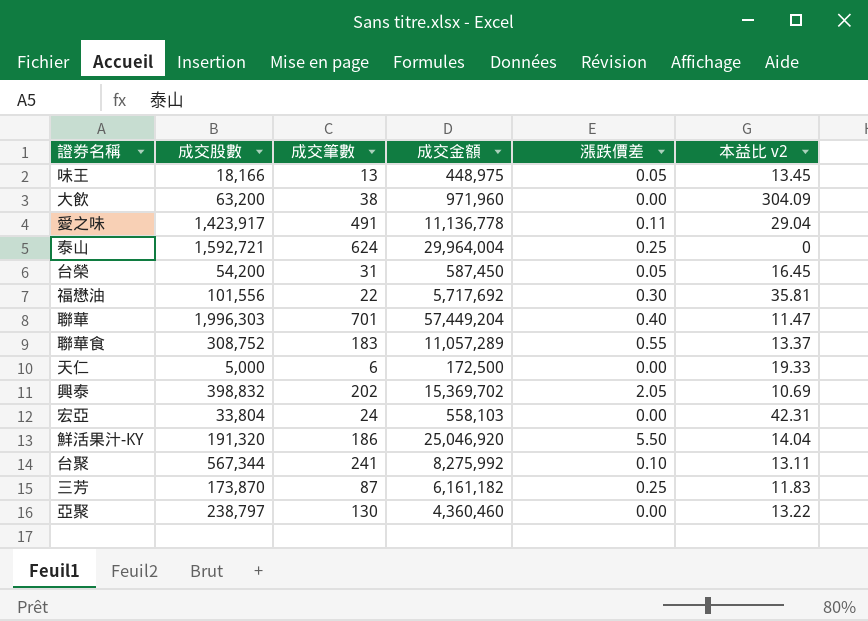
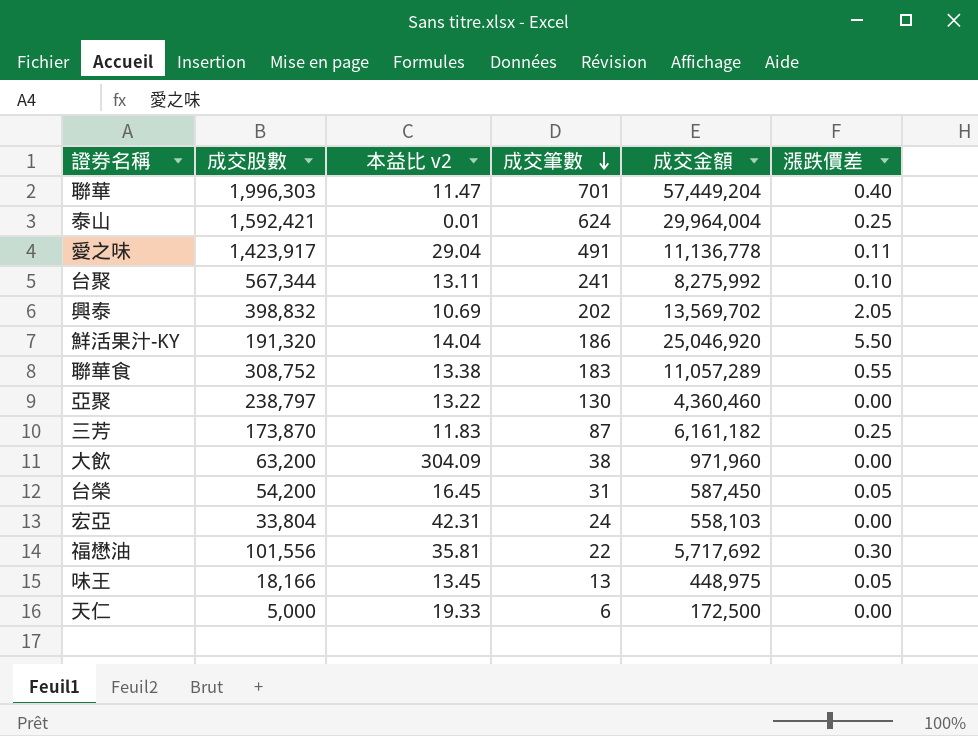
row order: none -> 成交筆數 descending
column 本益比 v2 | position: 6 -> 3
泰山 | 成交股數: 1,592,721 -> 1,592,421
泰山 | 本益比 v2: 0 -> 0.01
興泰 | 成交金額: 15,369,702 -> 13,569,702
聯華食 | 本益比 v2: 13.37 -> 13.38

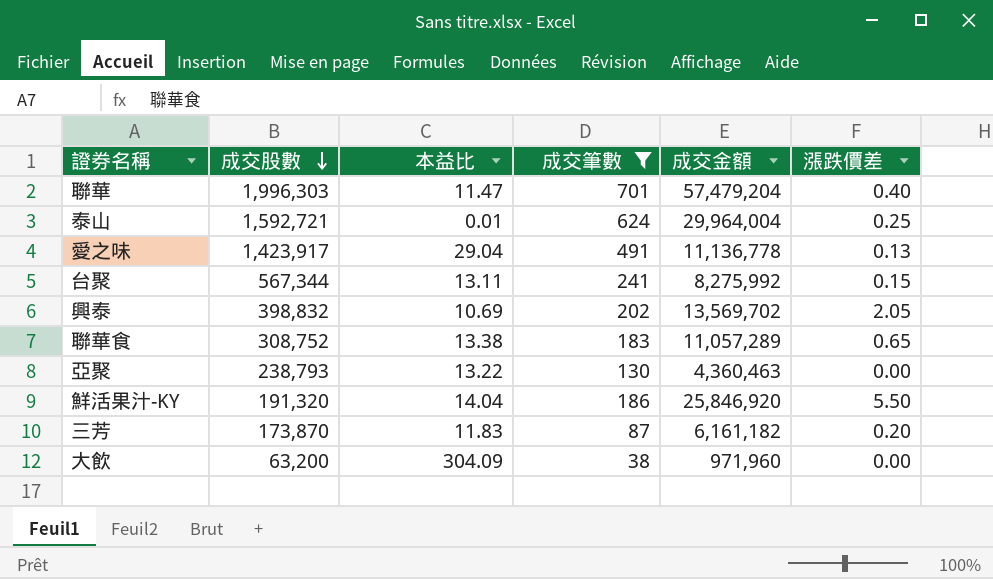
filter: none -> 成交筆數 >= 38
row order: 成交筆數 descending -> 成交股數 descending
column name: 本益比 v2 -> 本益比
聯華 | 成交金額: 57,449,204 -> 57,479,204
泰山 | 成交股數: 1,592,421 -> 1,592,721
愛之味 | 漲跌價差: 0.11 -> 0.13
台聚 | 漲跌價差: 0.10 -> 0.15
聯華食 | 漲跌價差: 0.55 -> 0.65
亞聚 | 成交股數: 238,797 -> 238,793
亞聚 | 成交金額: 4,360,460 -> 4,360,463
鮮活果汁-KY | 成交金額: 25,046,920 -> 25,846,920
三芳 | 漲跌價差: 0.25 -> 0.20

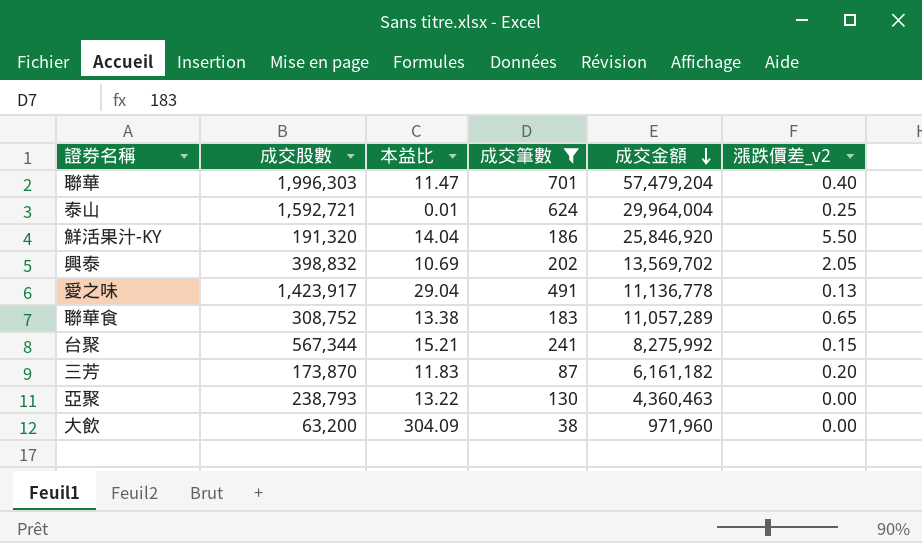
row order: 成交股數 descending -> 成交金額 descending
column name: 漲跌價差 -> 漲跌價差_v2
台聚 | 本益比: 13.11 -> 15.21

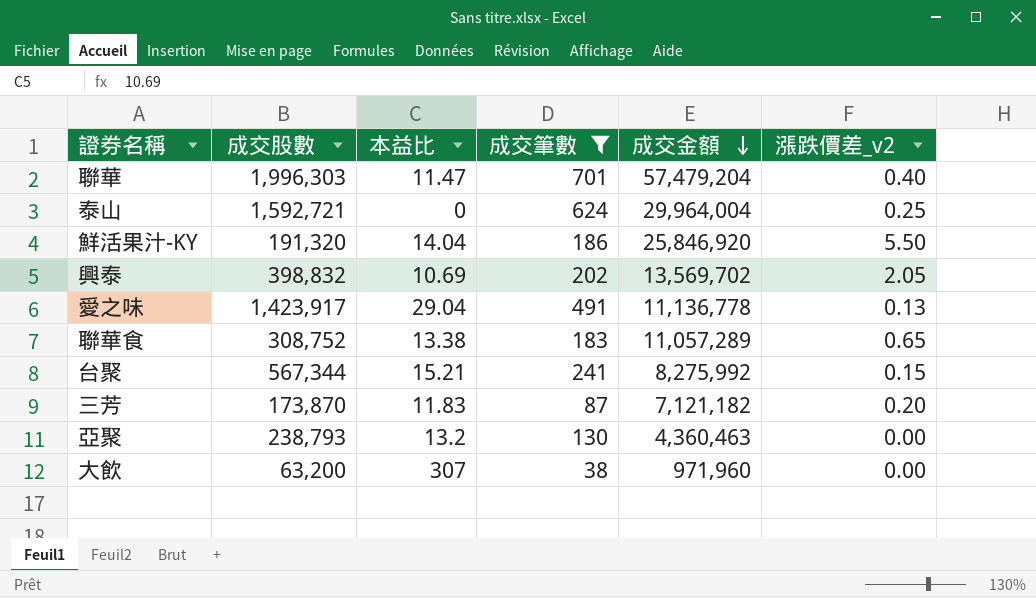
泰山 | 本益比: 0.01 -> 0
三芳 | 成交金額: 6,161,182 -> 7,121,182
亞聚 | 本益比: 13.22 -> 13.2
大飲 | 本益比: 304.09 -> 307

